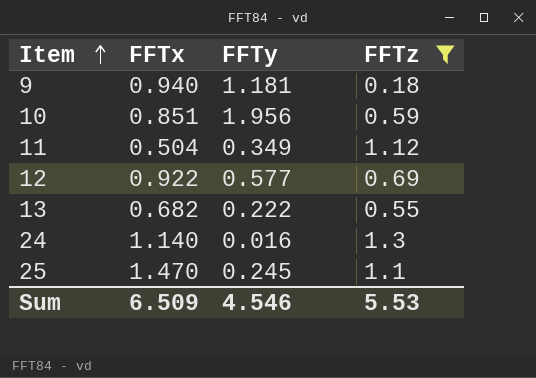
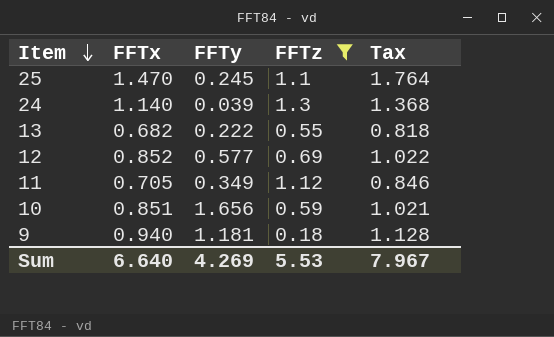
row order: Item ascending -> Item descending
column Tax | formula: none -> [FFTx] * 1.2
24 | FFTy: 0.016 -> 0.039
12 | FFTx: 0.922 -> 0.852
11 | FFTx: 0.504 -> 0.705
10 | FFTy: 1.956 -> 1.656
Sum | FFTx: 6.509 -> 6.640
Sum | FFTy: 4.546 -> 4.269

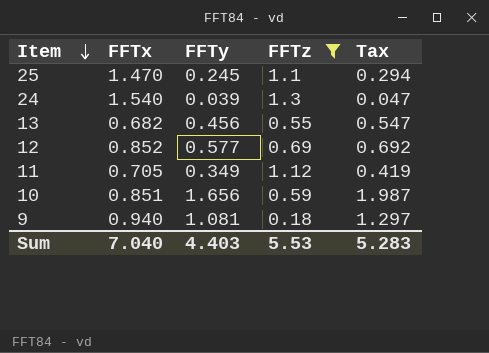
column Tax | formula: [FFTx] * 1.2 -> [FFTy] * 1.2
24 | FFTx: 1.140 -> 1.540
13 | FFTy: 0.222 -> 0.456
9 | FFTy: 1.181 -> 1.081
Sum | FFTx: 6.640 -> 7.040
Sum | FFTy: 4.269 -> 4.403
Sum | Tax: 7.967 -> 5.283

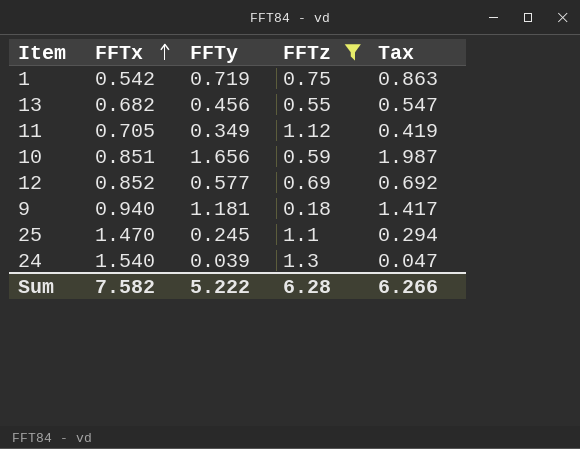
row order: Item descending -> FFTx ascending
row 1: none -> 0.542 | 0.719 | 0.75 | 0.863
9 | FFTy: 1.081 -> 1.181
9 | Tax: 1.297 -> 1.417
Sum | FFTx: 7.040 -> 7.582
Sum | FFTy: 4.403 -> 5.222
Sum | FFTz: 5.53 -> 6.28
Sum | Tax: 5.283 -> 6.266

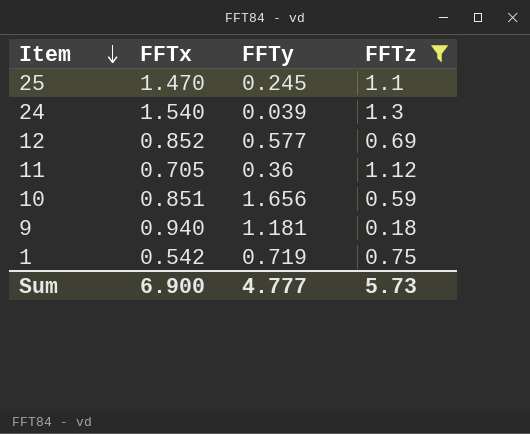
row order: FFTx ascending -> Item descending
column Tax | formula: [FFTy] * 1.2 -> none
row 13: 0.682 | 0.456 | 0.55 | 0.547 -> none
11 | FFTy: 0.349 -> 0.36
Sum | FFTx: 7.582 -> 6.900
Sum | FFTy: 5.222 -> 4.777
Sum | FFTz: 6.28 -> 5.73

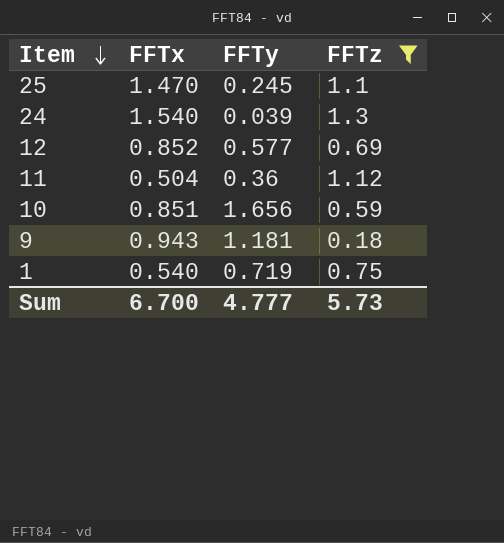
11 | FFTx: 0.705 -> 0.504
9 | FFTx: 0.940 -> 0.943
1 | FFTx: 0.542 -> 0.540
Sum | FFTx: 6.900 -> 6.700

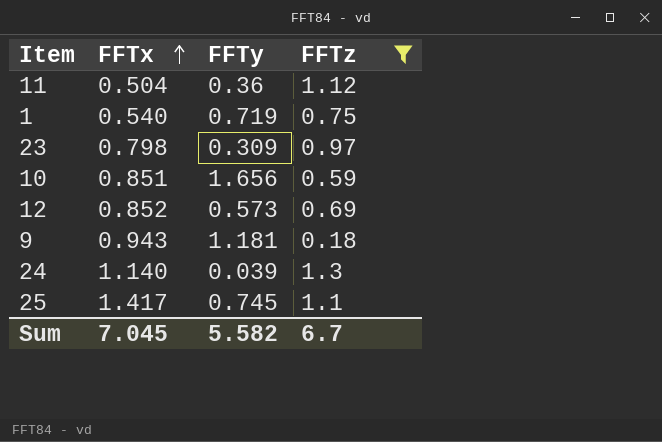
row order: Item descending -> FFTx ascending
row 23: none -> 0.798 | 0.309 | 0.97
12 | FFTy: 0.577 -> 0.573
24 | FFTx: 1.540 -> 1.140
25 | FFTx: 1.470 -> 1.417
25 | FFTy: 0.245 -> 0.745
Sum | FFTx: 6.700 -> 7.045
Sum | FFTy: 4.777 -> 5.582
Sum | FFTz: 5.73 -> 6.7

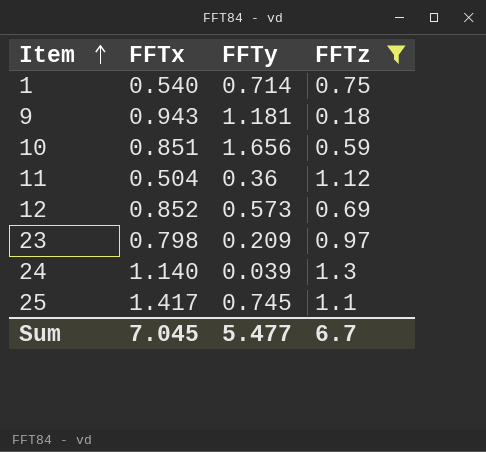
row order: FFTx ascending -> Item ascending
1 | FFTy: 0.719 -> 0.714
23 | FFTy: 0.309 -> 0.209
Sum | FFTy: 5.582 -> 5.477

